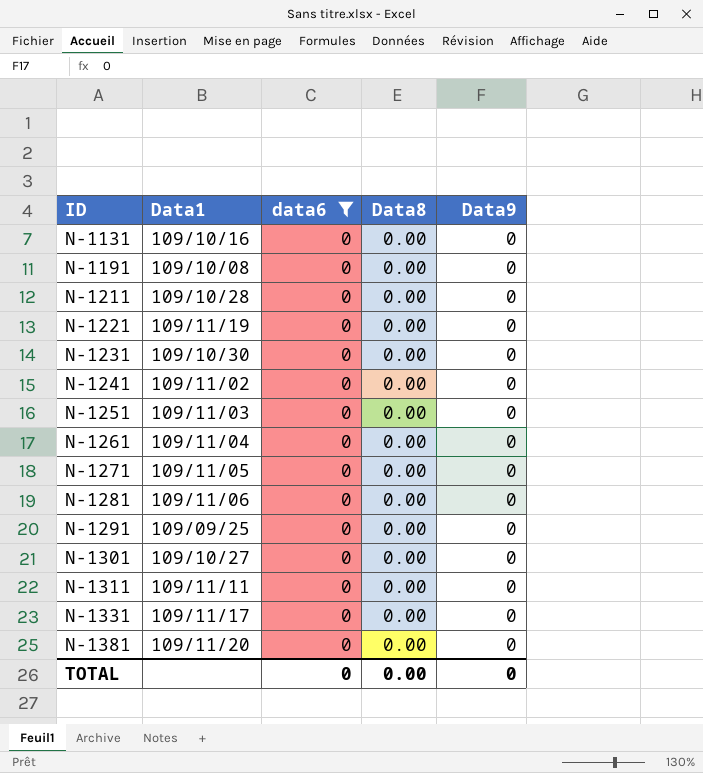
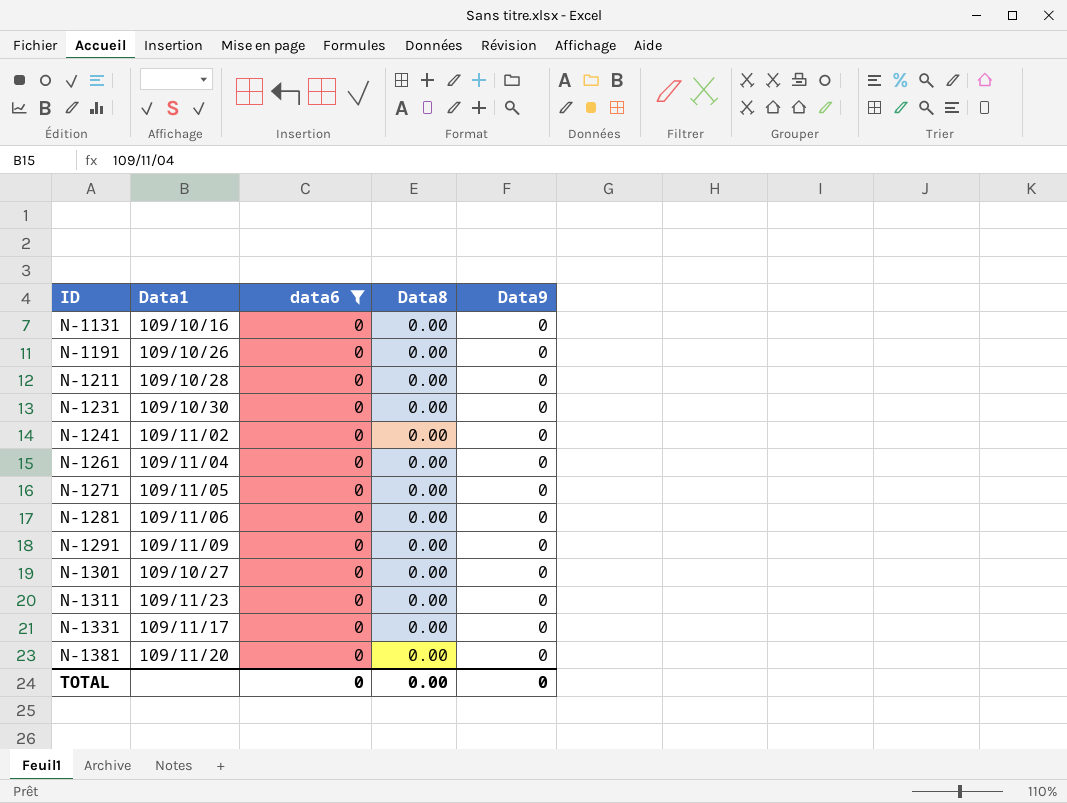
row N-1221: 109/11/19 | 0 | 0.00 | 0 -> none
row N-1251: 109/11/03 | 0 | 0.00 | 0 -> none
N-1191 | Data1: 109/10/08 -> 109/10/26
N-1291 | Data1: 109/09/25 -> 109/11/09
N-1311 | Data1: 109/11/11 -> 109/11/23

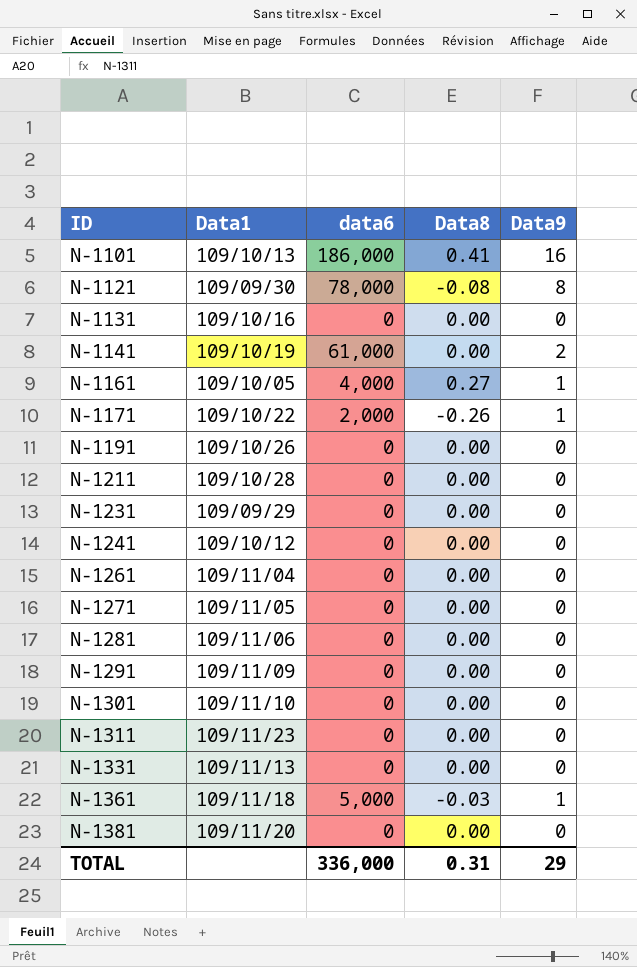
filter: data6 = 0 -> none
N-1231 | Data1: 109/10/30 -> 109/09/29
N-1241 | Data1: 109/11/02 -> 109/10/12
N-1301 | Data1: 109/10/27 -> 109/11/10
N-1331 | Data1: 109/11/17 -> 109/11/13
TOTAL | data6: 0 -> 336,000
TOTAL | Data8: 0.00 -> 0.31
TOTAL | Data9: 0 -> 29

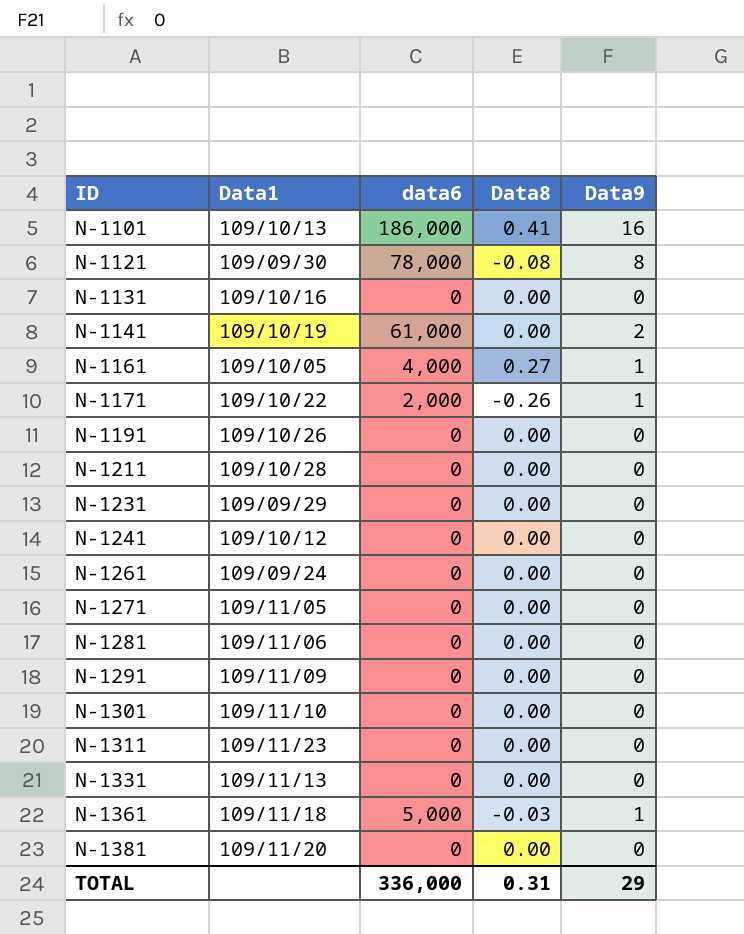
N-1261 | Data1: 109/11/04 -> 109/09/24

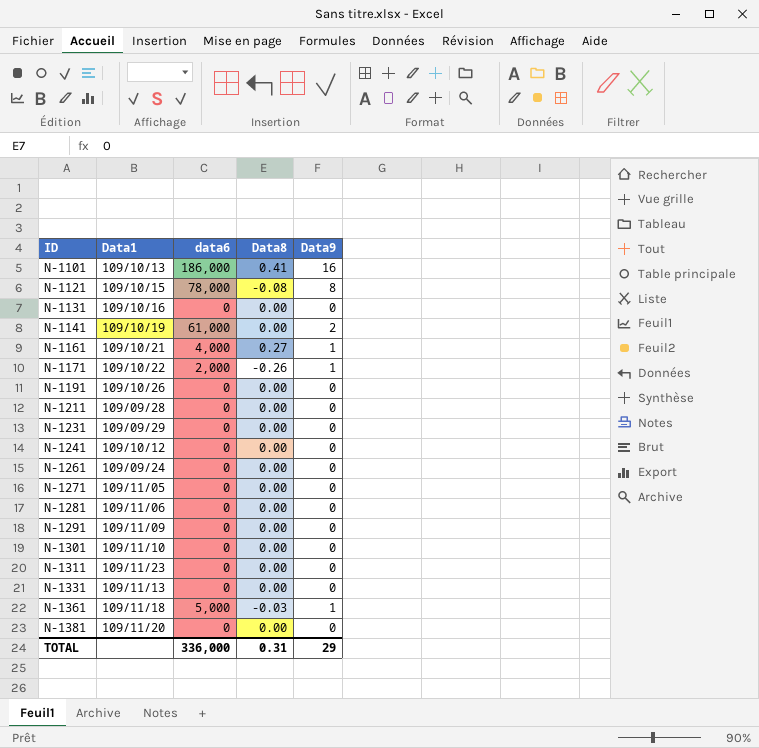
N-1121 | Data1: 109/09/30 -> 109/10/15
N-1161 | Data1: 109/10/05 -> 109/10/21
N-1211 | Data1: 109/10/28 -> 109/09/28

